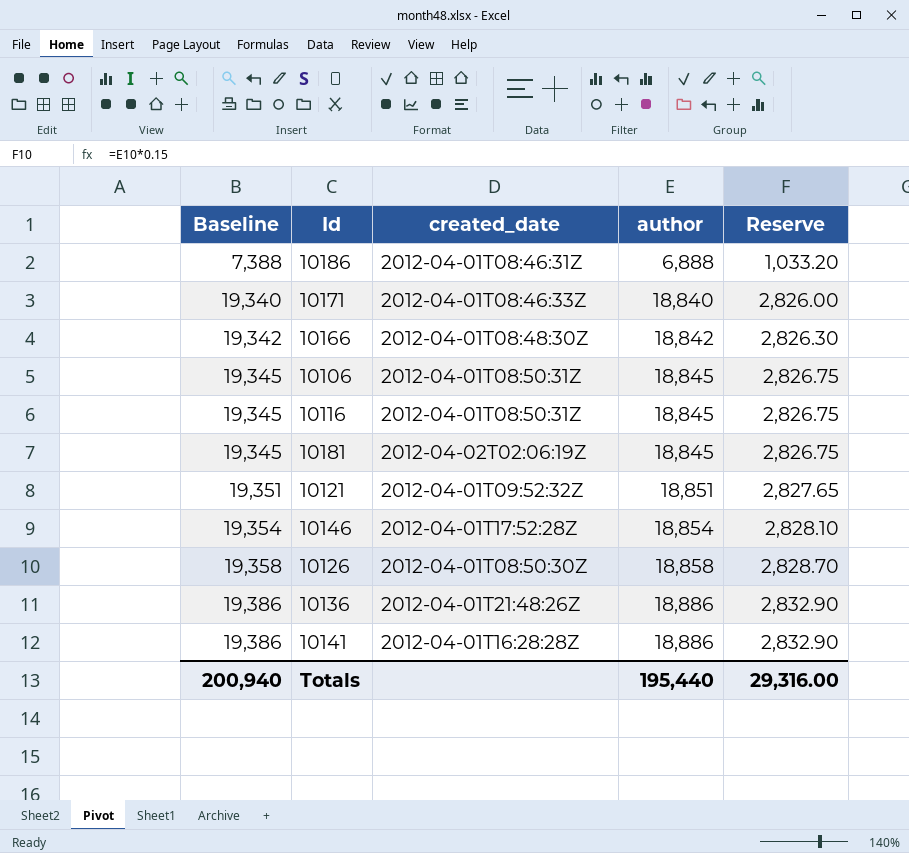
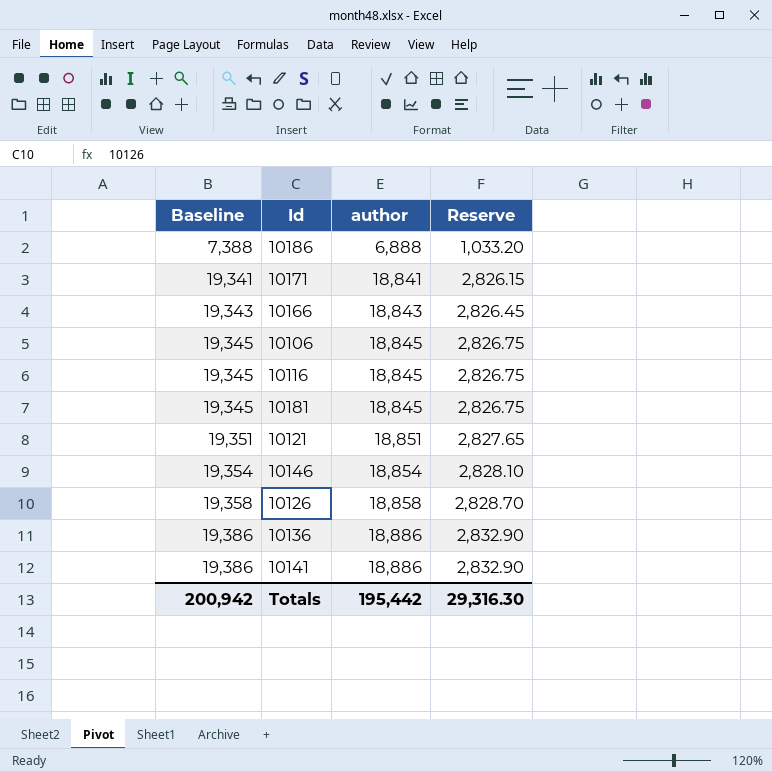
column created_date | position: 3 -> none
10171 | Baseline: 19,340 -> 19,341
10171 | author: 18,840 -> 18,841
10171 | Reserve: 2,826.00 -> 2,826.15
10166 | Baseline: 19,342 -> 19,343
10166 | author: 18,842 -> 18,843
10166 | Reserve: 2,826.30 -> 2,826.45
Totals | Baseline: 200,940 -> 200,942
Totals | author: 195,440 -> 195,442
Totals | Reserve: 29,316.00 -> 29,316.30

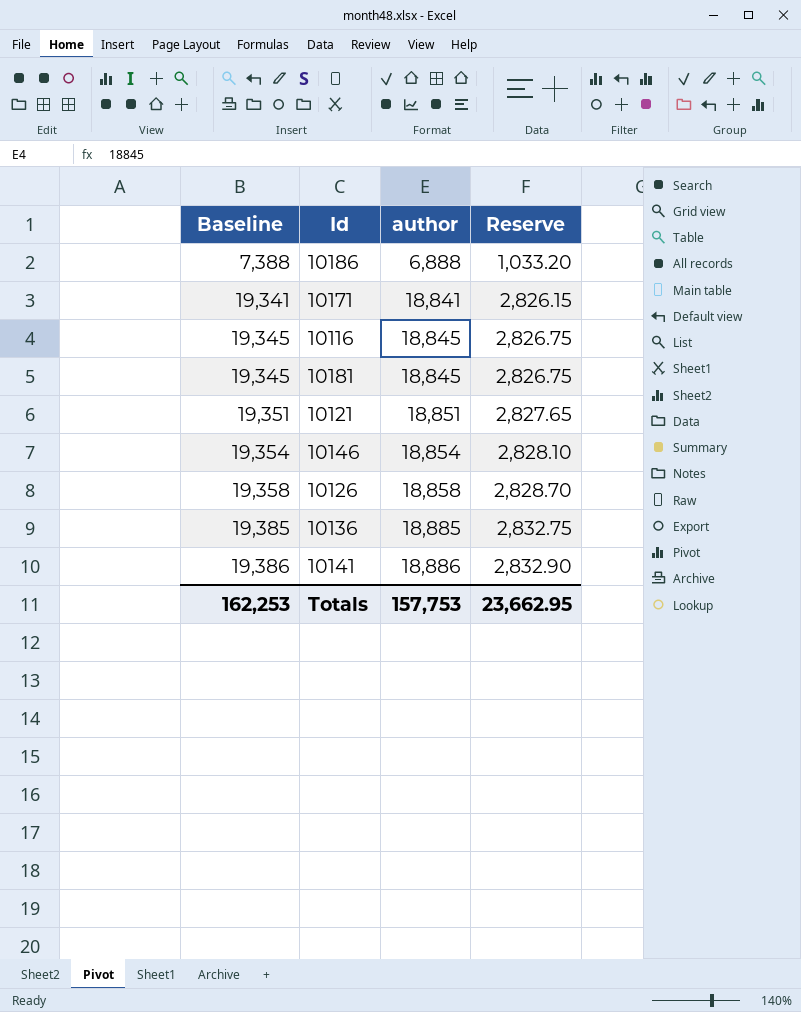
row 10166: 19,343 | 18,843 | 2,826.45 -> none
row 10106: 19,345 | 18,845 | 2,826.75 -> none
10136 | Baseline: 19,386 -> 19,385
10136 | author: 18,886 -> 18,885
10136 | Reserve: 2,832.90 -> 2,832.75
Totals | Baseline: 200,942 -> 162,253
Totals | author: 195,442 -> 157,753
Totals | Reserve: 29,316.30 -> 23,662.95

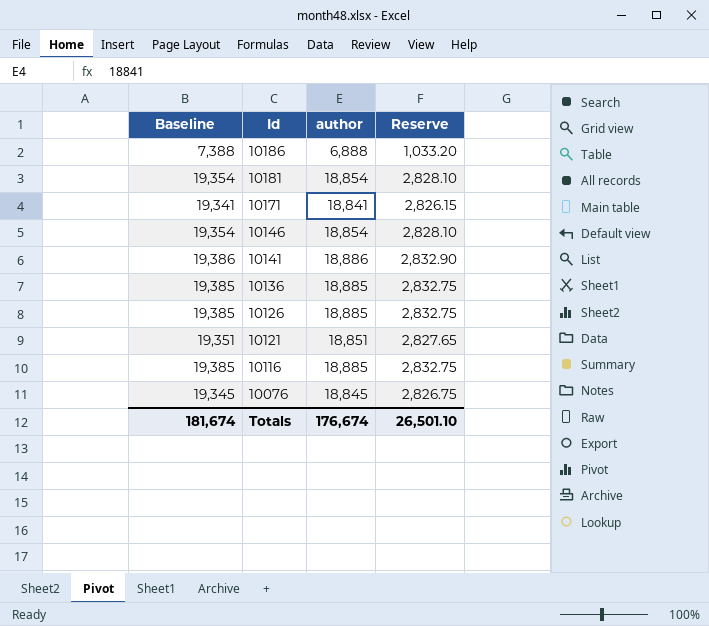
row order: Baseline ascending -> Id descending
10181 | Baseline: 19,345 -> 19,354
10181 | author: 18,845 -> 18,854
10181 | Reserve: 2,826.75 -> 2,828.10
10126 | Baseline: 19,358 -> 19,385
10126 | author: 18,858 -> 18,885
10126 | Reserve: 2,828.70 -> 2,832.75
10116 | Baseline: 19,345 -> 19,385
10116 | author: 18,845 -> 18,885
10116 | Reserve: 2,826.75 -> 2,832.75
row 10076: none -> 19,345 | 18,845 | 2,826.75
Totals | Baseline: 162,253 -> 181,674
Totals | author: 157,753 -> 176,674
Totals | Reserve: 23,662.95 -> 26,501.10

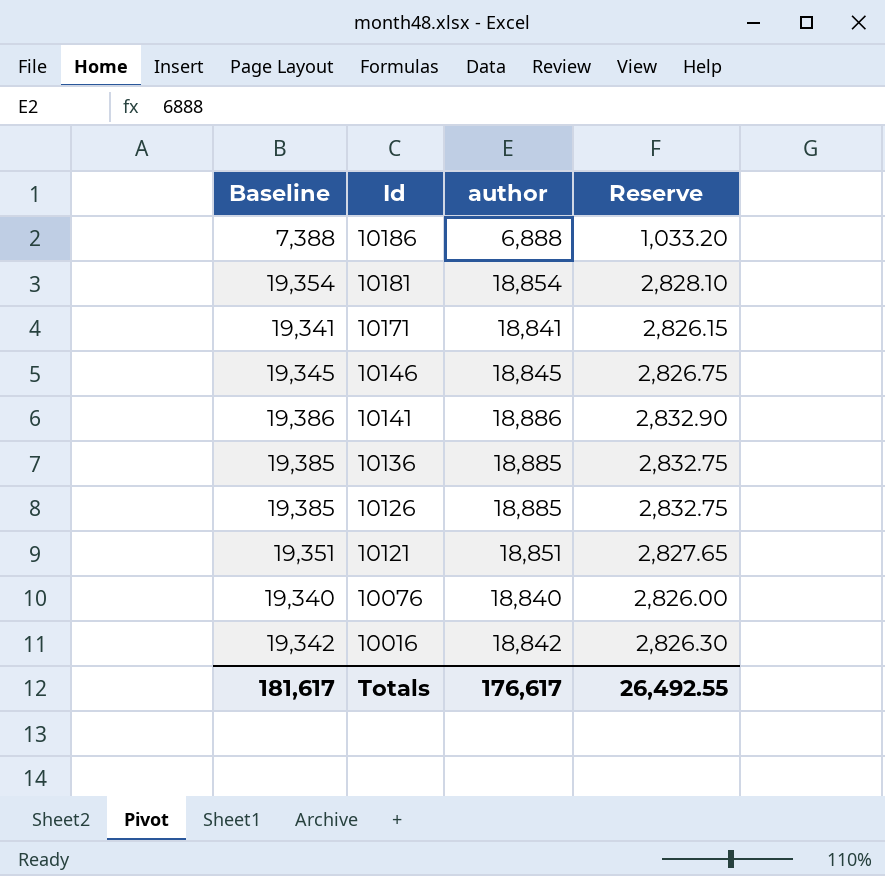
row 10116: 19,385 | 18,885 | 2,832.75 -> none
10146 | Baseline: 19,354 -> 19,345
10146 | author: 18,854 -> 18,845
10146 | Reserve: 2,828.10 -> 2,826.75
10076 | Baseline: 19,345 -> 19,340
10076 | author: 18,845 -> 18,840
10076 | Reserve: 2,826.75 -> 2,826.00
row 10016: none -> 19,342 | 18,842 | 2,826.30
Totals | Baseline: 181,674 -> 181,617
Totals | author: 176,674 -> 176,617
Totals | Reserve: 26,501.10 -> 26,492.55

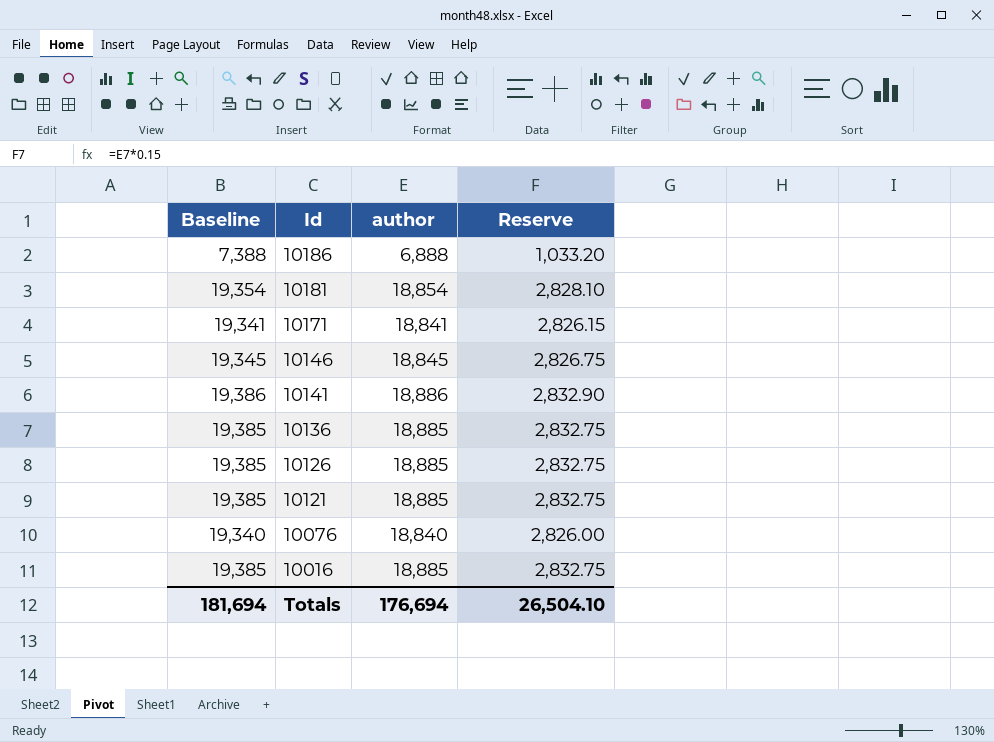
10121 | Baseline: 19,351 -> 19,385
10121 | author: 18,851 -> 18,885
10121 | Reserve: 2,827.65 -> 2,832.75
10016 | Baseline: 19,342 -> 19,385
10016 | author: 18,842 -> 18,885
10016 | Reserve: 2,826.30 -> 2,832.75
Totals | Baseline: 181,617 -> 181,694
Totals | author: 176,617 -> 176,694
Totals | Reserve: 26,492.55 -> 26,504.10

